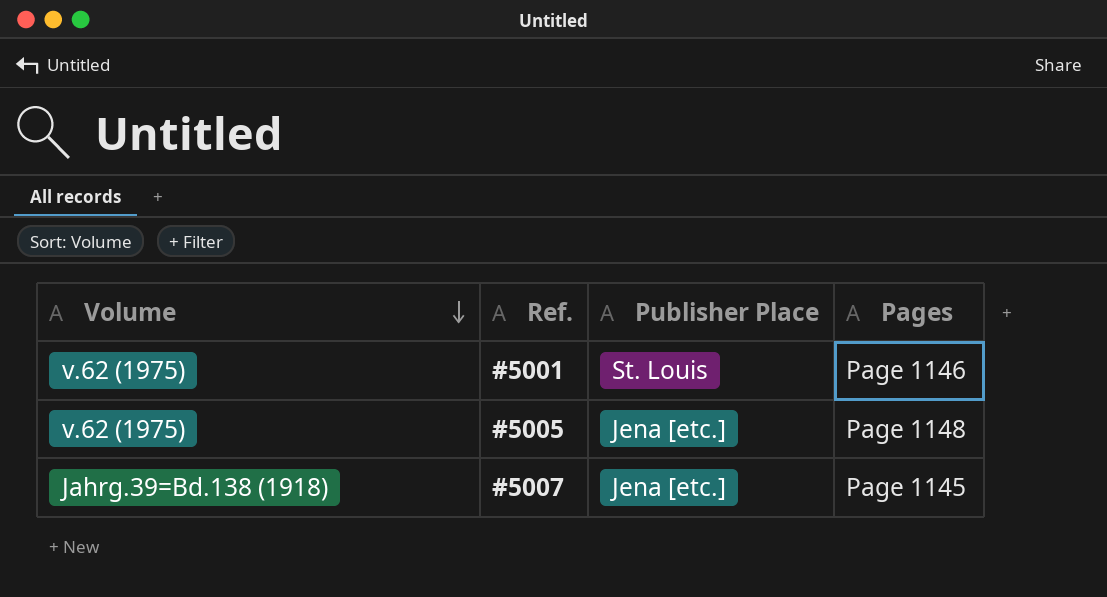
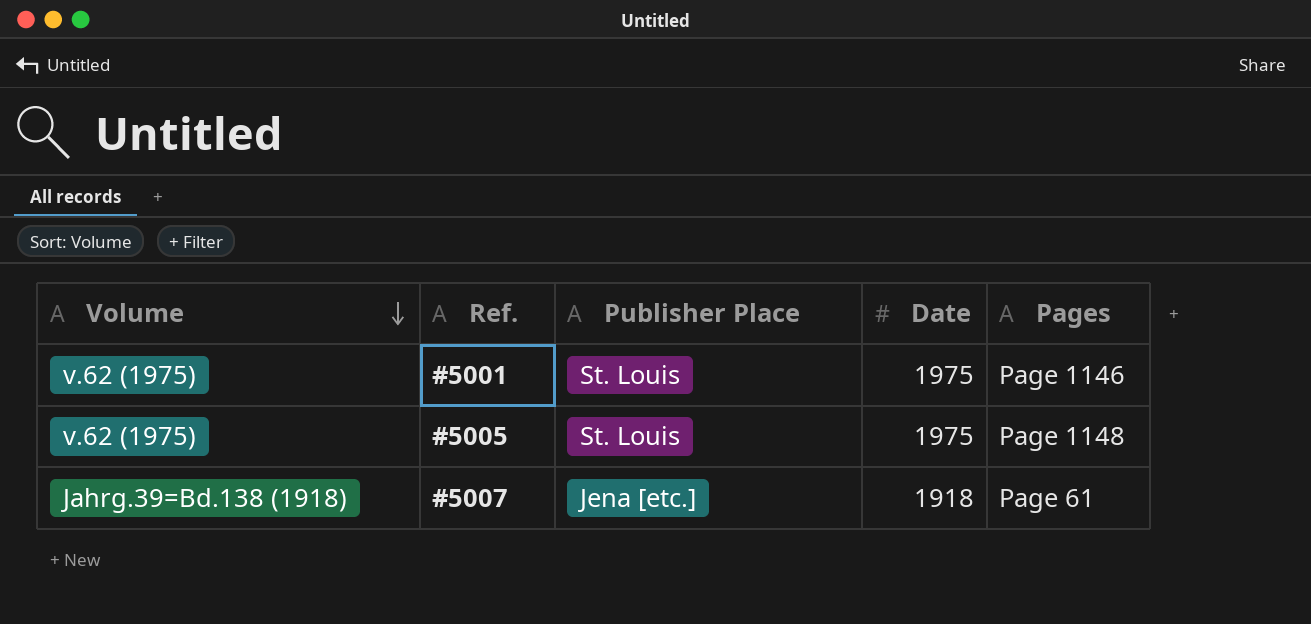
column Date | position: none -> 4
#5005 | Publisher Place: Jena [etc.] -> St. Louis
#5007 | Pages: Page 1145 -> Page 61

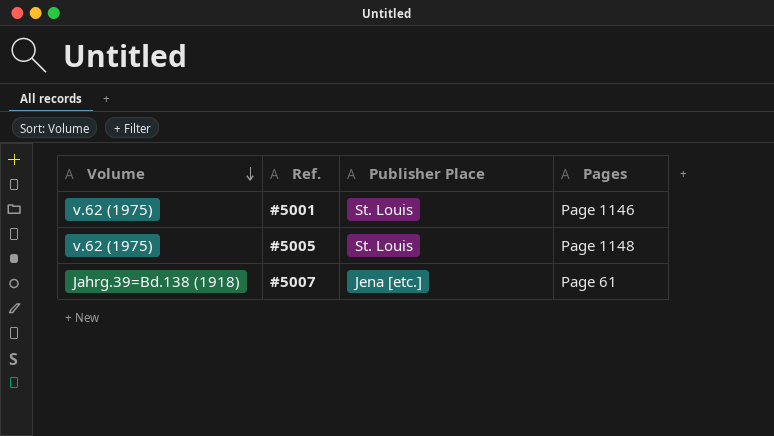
column Date | position: 4 -> none

